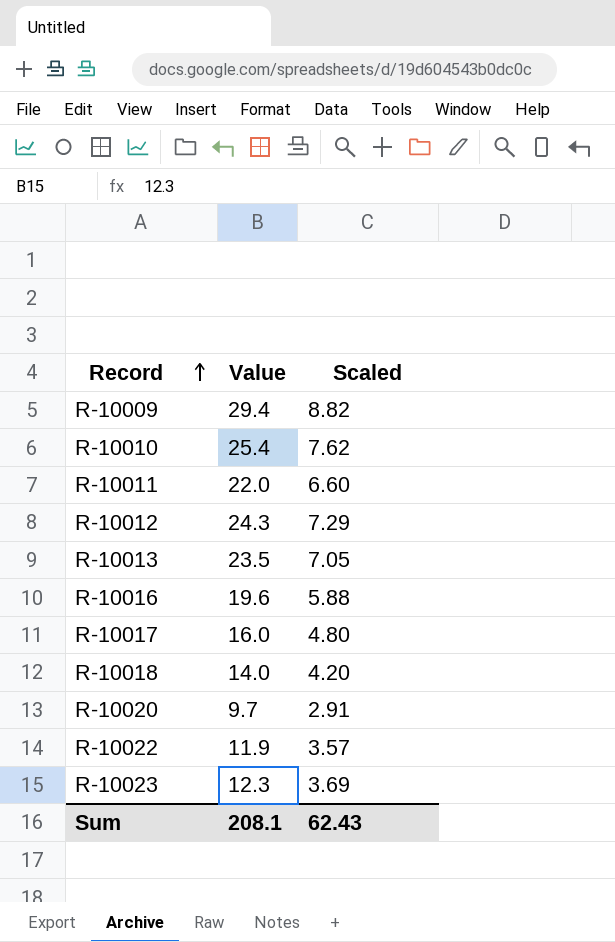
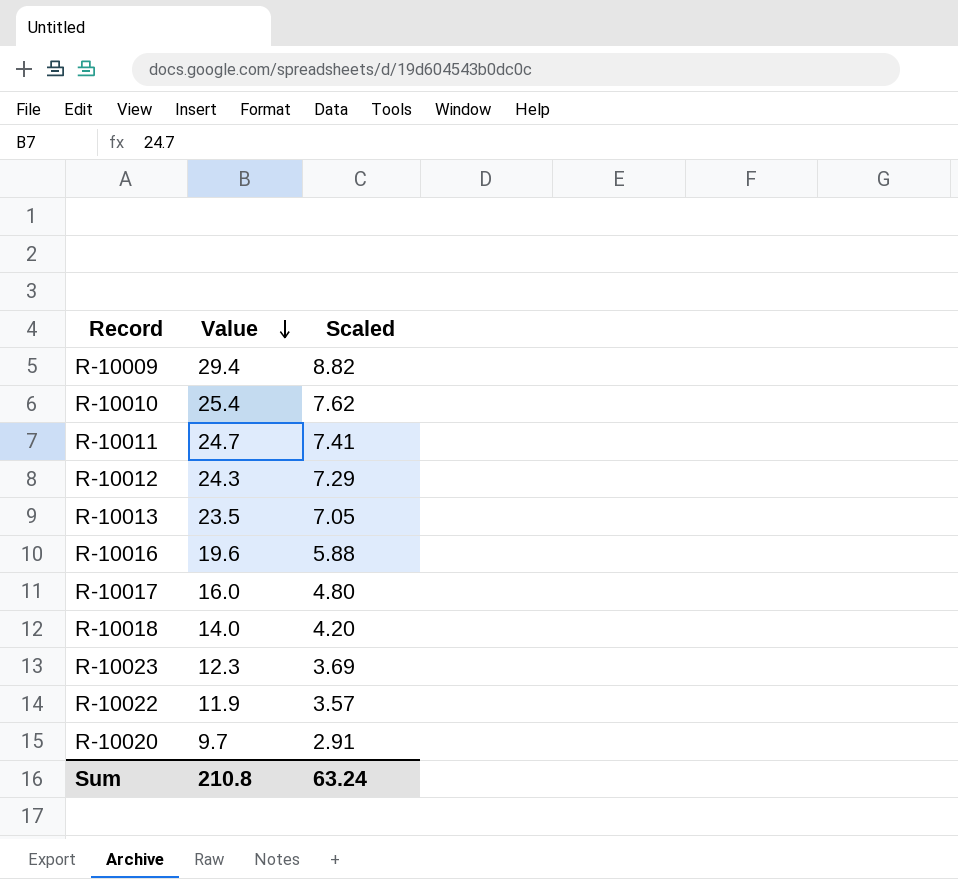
row order: Record ascending -> Value descending
R-10011 | Value: 22.0 -> 24.7
R-10011 | Scaled: 6.60 -> 7.41
Sum | Value: 208.1 -> 210.8
Sum | Scaled: 62.43 -> 63.24

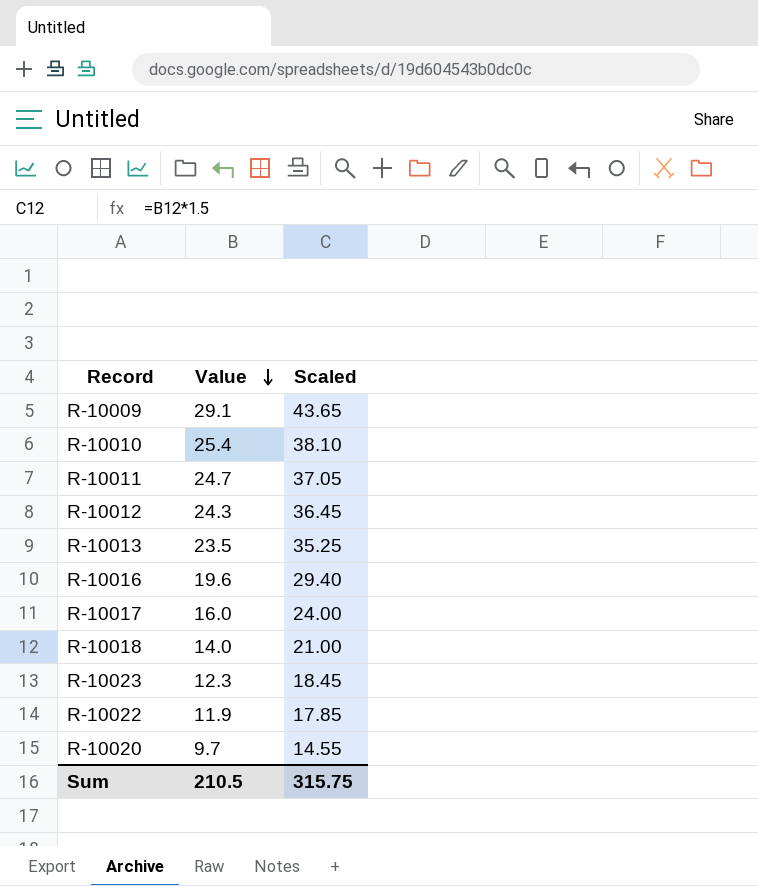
column Scaled | formula: [Value] * 0.3 -> [Value] * 1.5
R-10009 | Value: 29.4 -> 29.1
Sum | Value: 210.8 -> 210.5
Sum | Scaled: 63.24 -> 315.75

